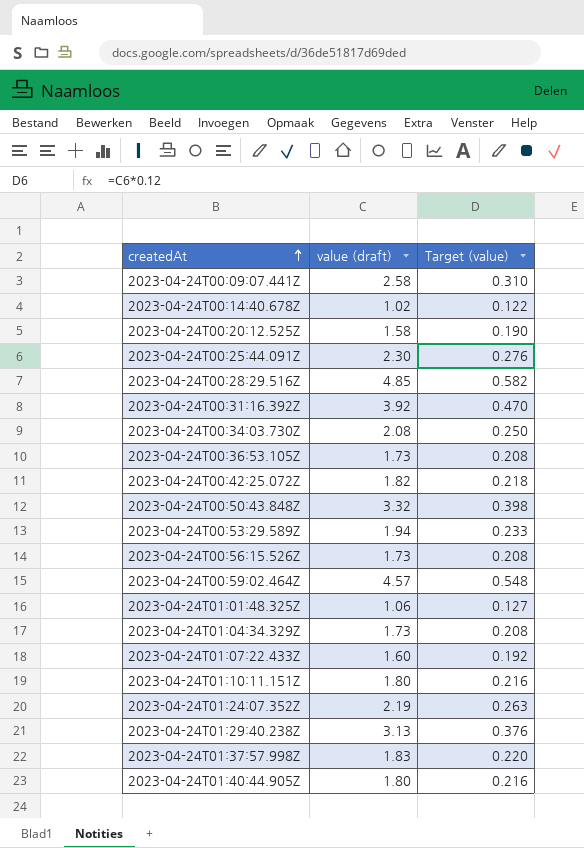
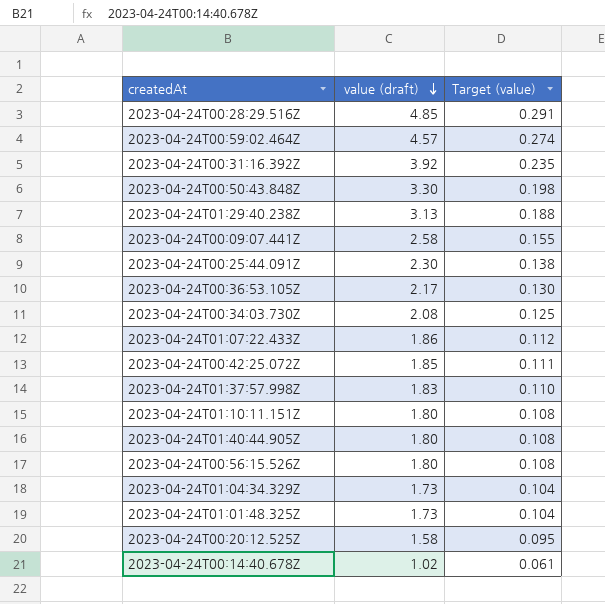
row order: createdAt ascending -> value (draft) descending
column Target (value) | formula: [value (draft)] * 0.12 -> [value (draft)] * 0.06
row 2023-04-24T00:53:29.589Z: 1.94 | 0.233 -> none
row 2023-04-24T01:24:07.352Z: 2.19 | 0.263 -> none
2023-04-24T00:50:43.848Z | value (draft): 3.32 -> 3.30
2023-04-24T00:36:53.105Z | value (draft): 1.73 -> 2.17
2023-04-24T01:07:22.433Z | value (draft): 1.60 -> 1.86
2023-04-24T00:42:25.072Z | value (draft): 1.82 -> 1.85
2023-04-24T00:56:15.526Z | value (draft): 1.73 -> 1.80
2023-04-24T01:01:48.325Z | value (draft): 1.06 -> 1.73

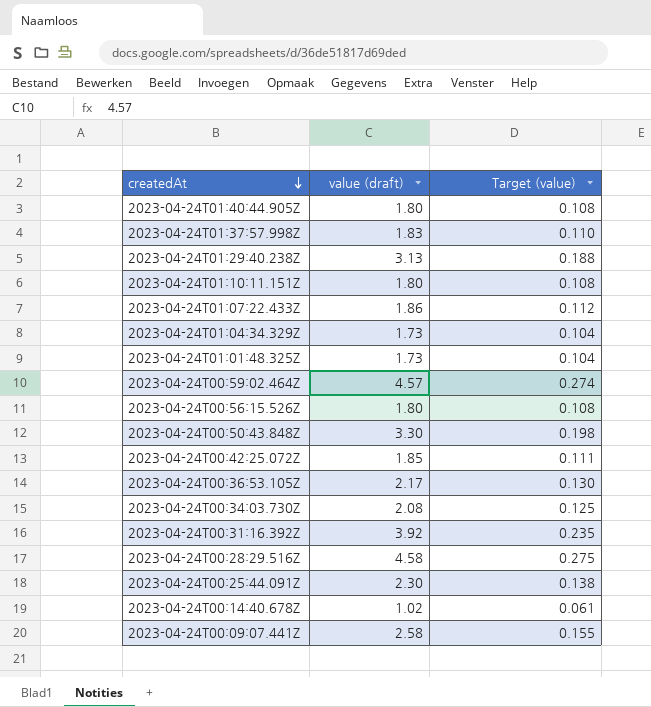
row order: value (draft) descending -> createdAt descending
row 2023-04-24T00:20:12.525Z: 1.58 | 0.095 -> none
2023-04-24T00:28:29.516Z | value (draft): 4.85 -> 4.58
2023-04-24T00:28:29.516Z | Target (value): 0.291 -> 0.275

